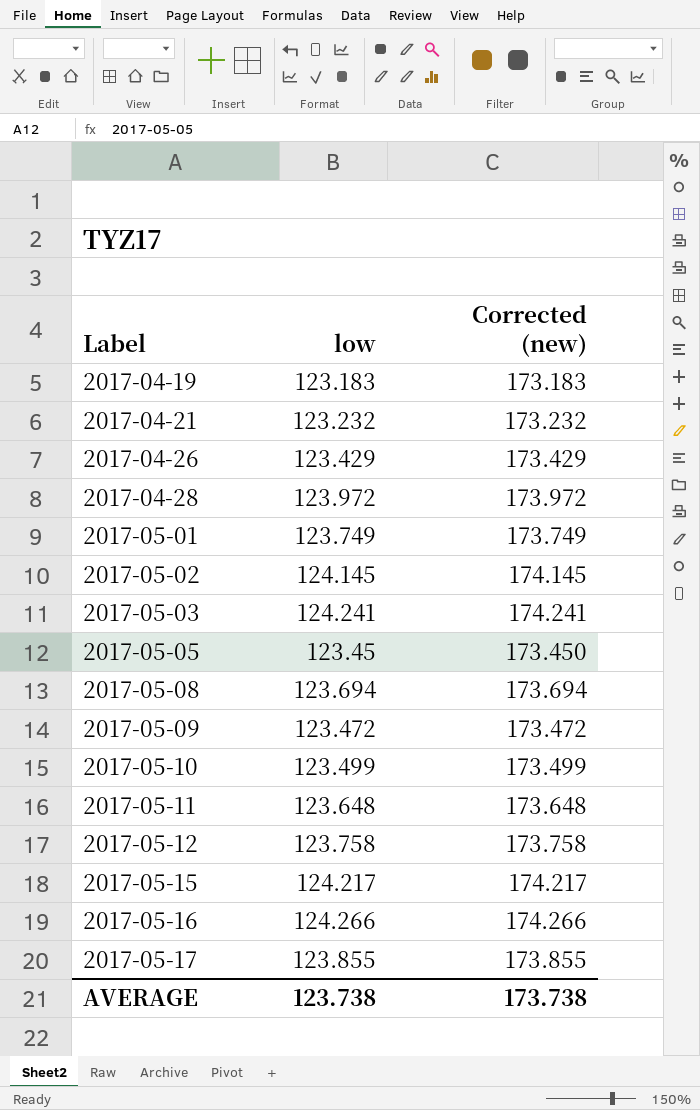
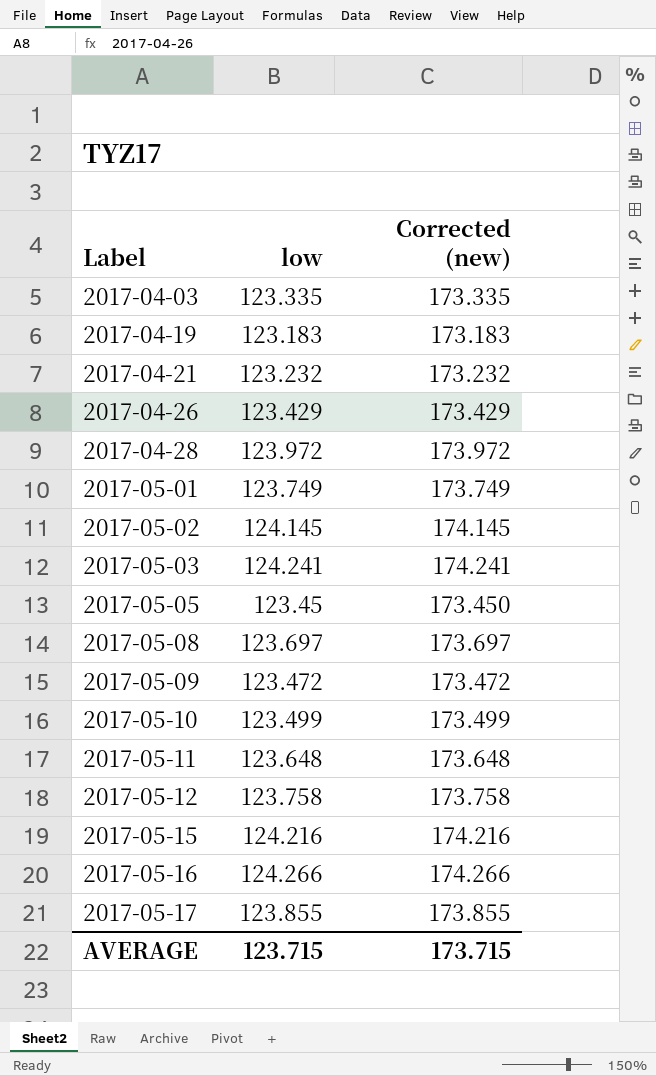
row 2017-04-03: none -> 123.335 | 173.335
2017-05-08 | low: 123.694 -> 123.697
2017-05-08 | Corrected (new): 173.694 -> 173.697
2017-05-15 | low: 124.217 -> 124.216
2017-05-15 | Corrected (new): 174.217 -> 174.216
AVERAGE | low: 123.738 -> 123.715
AVERAGE | Corrected (new): 173.738 -> 173.715

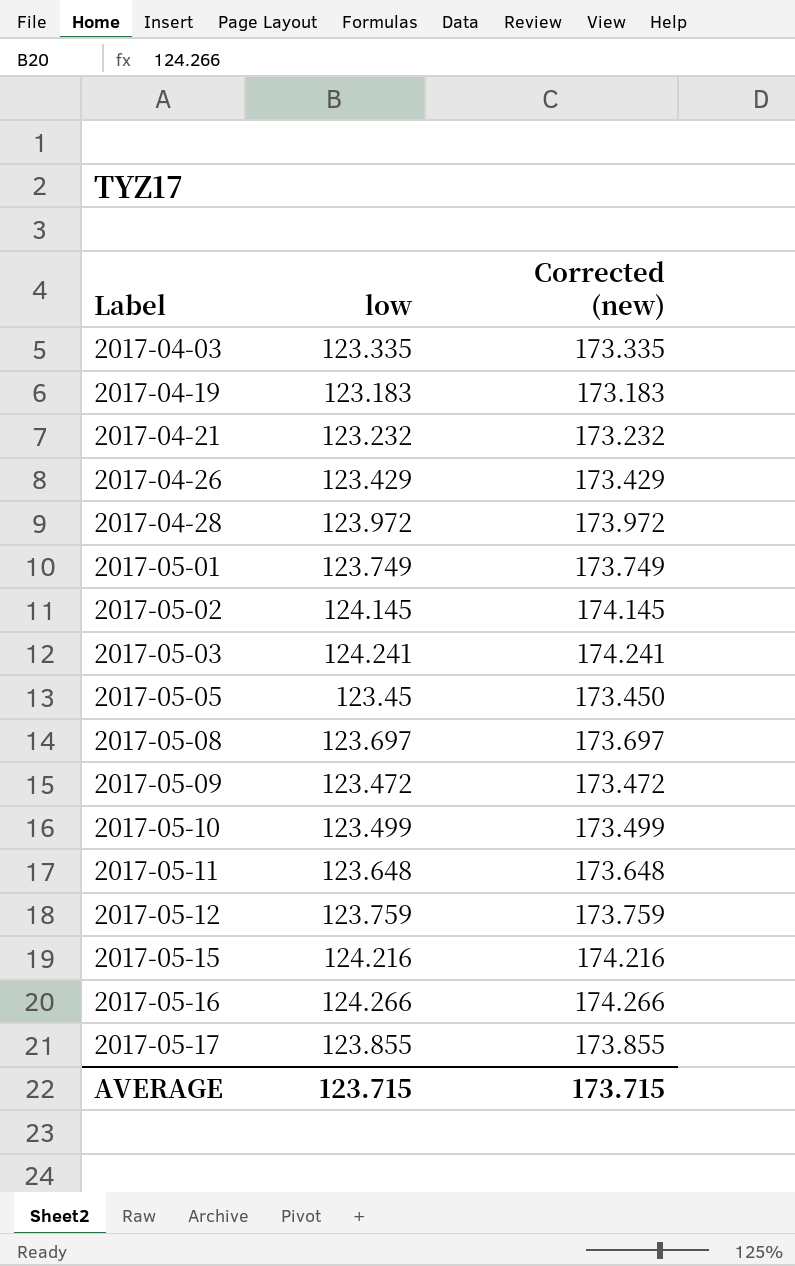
2017-05-12 | low: 123.758 -> 123.759
2017-05-12 | Corrected (new): 173.758 -> 173.759

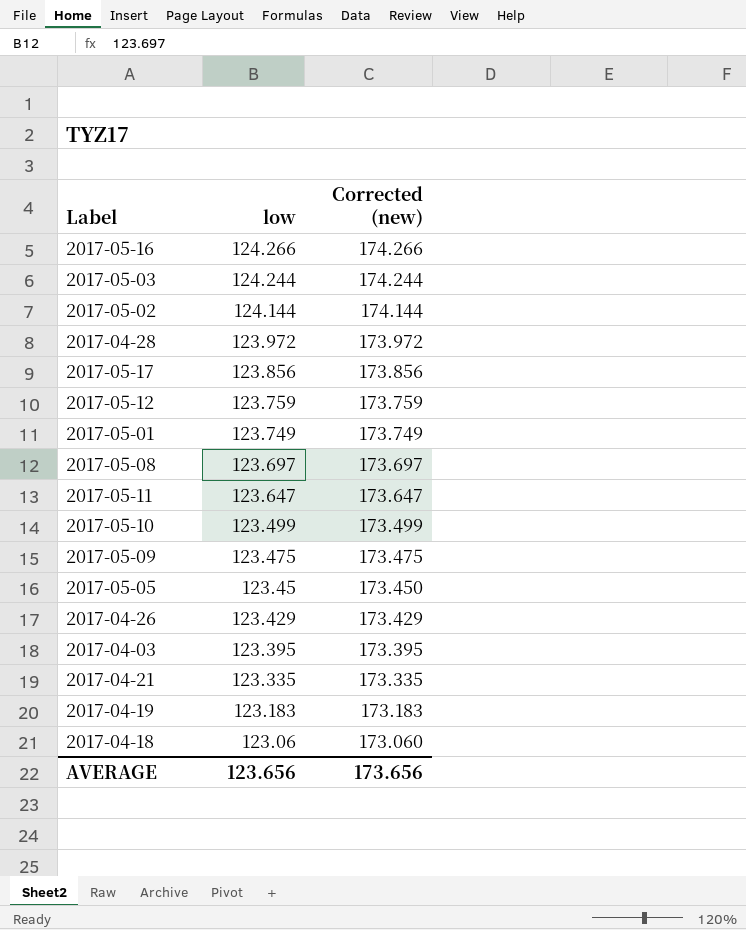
row order: Label ascending -> low descending
row 2017-05-15: 124.216 | 174.216 -> none
2017-05-03 | low: 124.241 -> 124.244
2017-05-03 | Corrected (new): 174.241 -> 174.244
2017-05-02 | low: 124.145 -> 124.144
2017-05-02 | Corrected (new): 174.145 -> 174.144
2017-05-17 | low: 123.855 -> 123.856
2017-05-17 | Corrected (new): 173.855 -> 173.856
2017-05-11 | low: 123.648 -> 123.647
2017-05-11 | Corrected (new): 173.648 -> 173.647
2017-05-09 | low: 123.472 -> 123.475
2017-05-09 | Corrected (new): 173.472 -> 173.475
2017-04-03 | low: 123.335 -> 123.395
2017-04-03 | Corrected (new): 173.335 -> 173.395
2017-04-21 | low: 123.232 -> 123.335
2017-04-21 | Corrected (new): 173.232 -> 173.335
row 2017-04-18: none -> 123.06 | 173.060
AVERAGE | low: 123.715 -> 123.656
AVERAGE | Corrected (new): 173.715 -> 173.656

